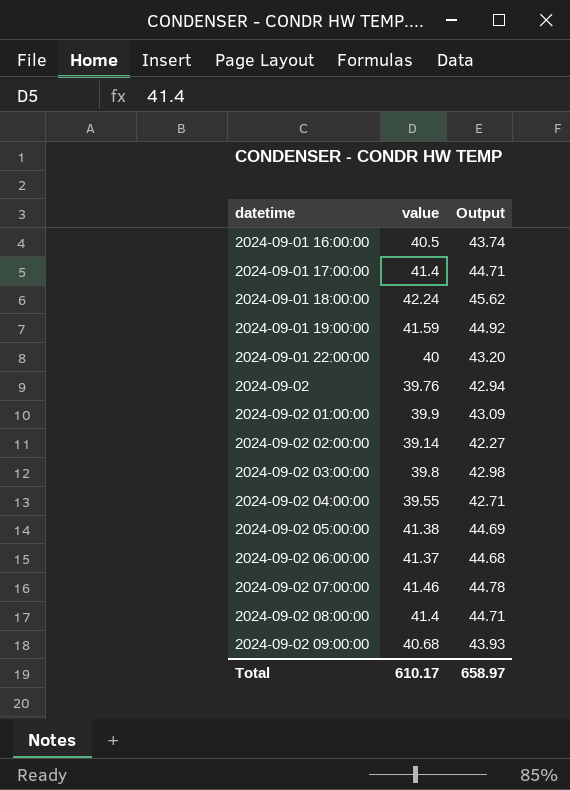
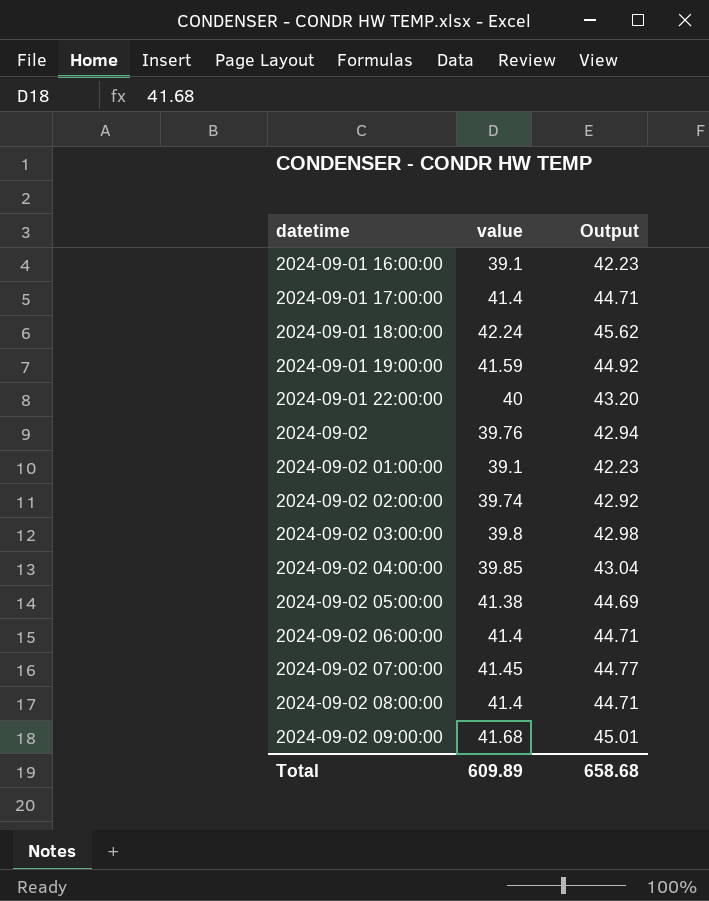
2024-09-01 16:00:00 | value: 40.5 -> 39.1
2024-09-01 16:00:00 | Output: 43.74 -> 42.23
2024-09-02 01:00:00 | value: 39.9 -> 39.1
2024-09-02 01:00:00 | Output: 43.09 -> 42.23
2024-09-02 02:00:00 | value: 39.14 -> 39.74
2024-09-02 02:00:00 | Output: 42.27 -> 42.92
2024-09-02 04:00:00 | value: 39.55 -> 39.85
2024-09-02 04:00:00 | Output: 42.71 -> 43.04
2024-09-02 06:00:00 | value: 41.37 -> 41.4
2024-09-02 06:00:00 | Output: 44.68 -> 44.71
2024-09-02 07:00:00 | value: 41.46 -> 41.45
2024-09-02 07:00:00 | Output: 44.78 -> 44.77
2024-09-02 09:00:00 | value: 40.68 -> 41.68
2024-09-02 09:00:00 | Output: 43.93 -> 45.01
Total | value: 610.17 -> 609.89
Total | Output: 658.97 -> 658.68

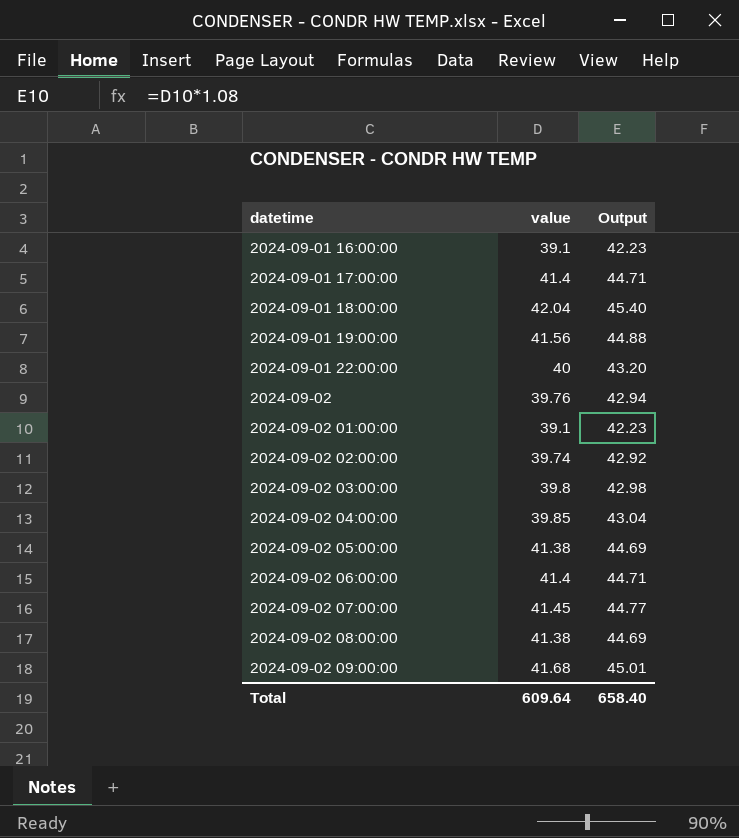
2024-09-01 18:00:00 | value: 42.24 -> 42.04
2024-09-01 18:00:00 | Output: 45.62 -> 45.40
2024-09-01 19:00:00 | value: 41.59 -> 41.56
2024-09-01 19:00:00 | Output: 44.92 -> 44.88
2024-09-02 08:00:00 | value: 41.4 -> 41.38
2024-09-02 08:00:00 | Output: 44.71 -> 44.69
Total | value: 609.89 -> 609.64
Total | Output: 658.68 -> 658.40

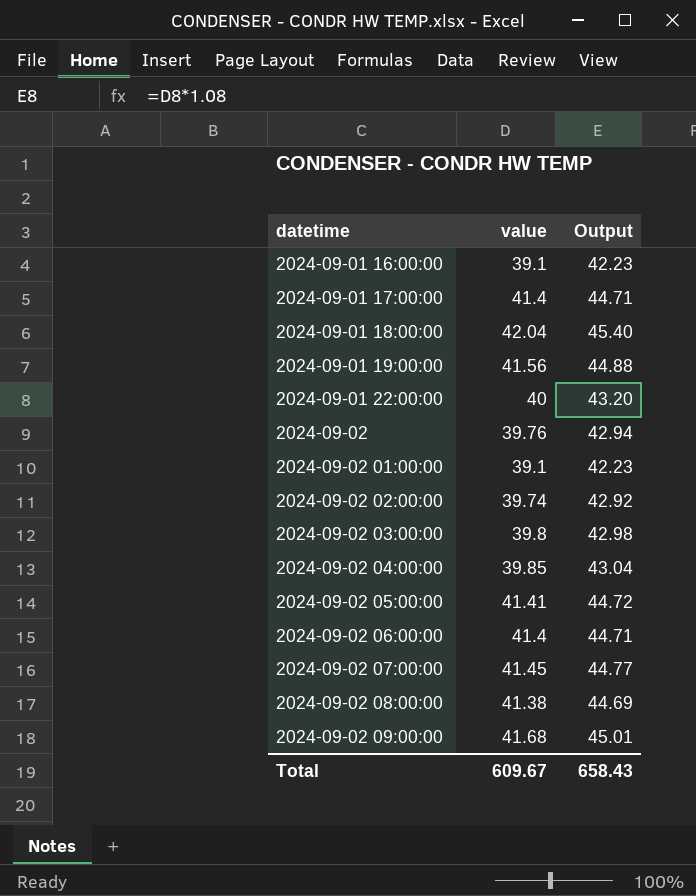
2024-09-02 05:00:00 | value: 41.38 -> 41.41
2024-09-02 05:00:00 | Output: 44.69 -> 44.72
Total | value: 609.64 -> 609.67
Total | Output: 658.40 -> 658.43

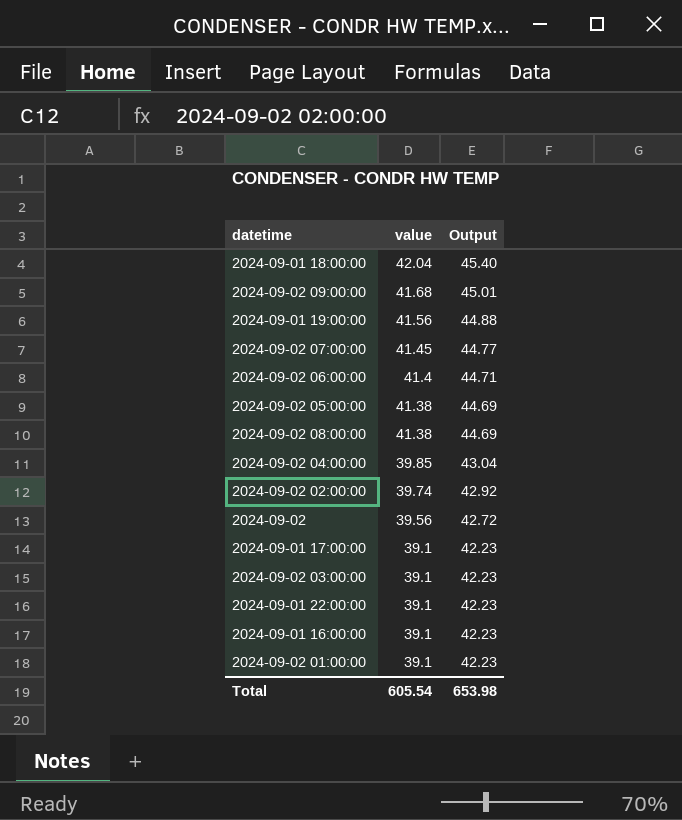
row order: datetime ascending -> value descending
2024-09-02 05:00:00 | value: 41.41 -> 41.38
2024-09-02 05:00:00 | Output: 44.72 -> 44.69
2024-09-02 | value: 39.76 -> 39.56
2024-09-02 | Output: 42.94 -> 42.72
2024-09-01 17:00:00 | value: 41.4 -> 39.1
2024-09-01 17:00:00 | Output: 44.71 -> 42.23
2024-09-02 03:00:00 | value: 39.8 -> 39.1
2024-09-02 03:00:00 | Output: 42.98 -> 42.23
2024-09-01 22:00:00 | value: 40 -> 39.1
2024-09-01 22:00:00 | Output: 43.20 -> 42.23
Total | value: 609.67 -> 605.54
Total | Output: 658.43 -> 653.98

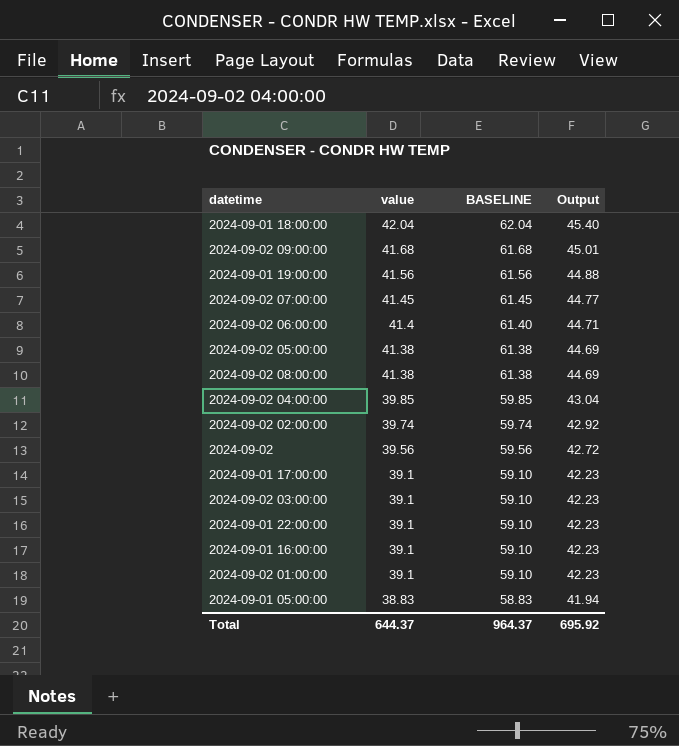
column BASELINE | formula: none -> [value] + 20
row 2024-09-01 05:00:00: none -> 38.83 | 58.83 | 41.94
Total | value: 605.54 -> 644.37
Total | Output: 653.98 -> 695.92

